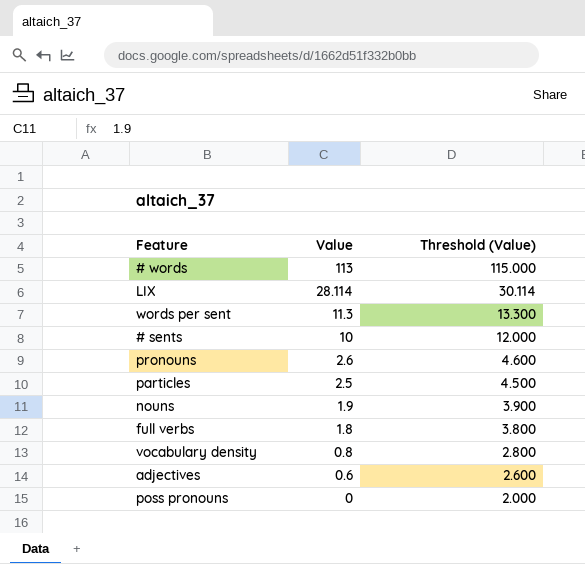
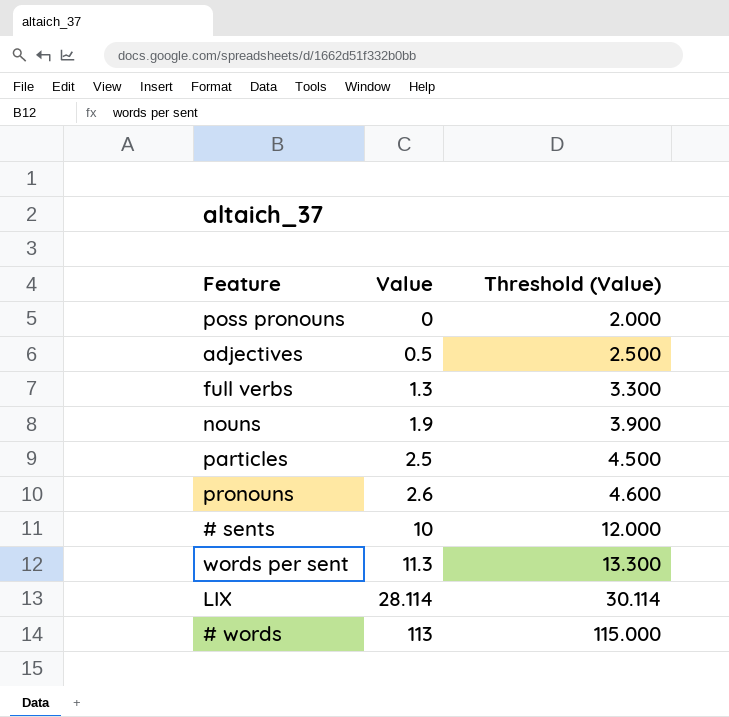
row order: Value descending -> Value ascending
row vocabulary density: 0.8 | 2.800 -> none
adjectives | Value: 0.6 -> 0.5
adjectives | Threshold (Value): 2.600 -> 2.500
full verbs | Value: 1.8 -> 1.3
full verbs | Threshold (Value): 3.800 -> 3.300

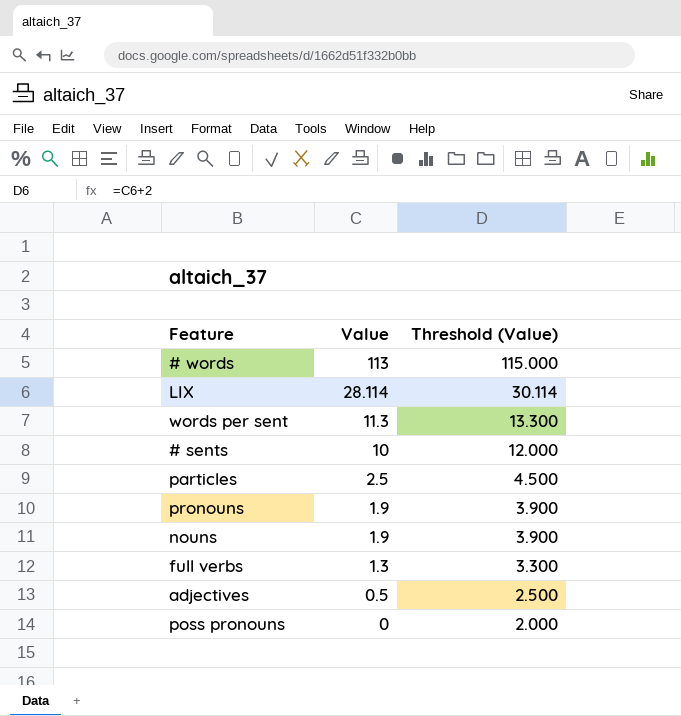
row order: Value ascending -> Value descending
pronouns | Value: 2.6 -> 1.9
pronouns | Threshold (Value): 4.600 -> 3.900

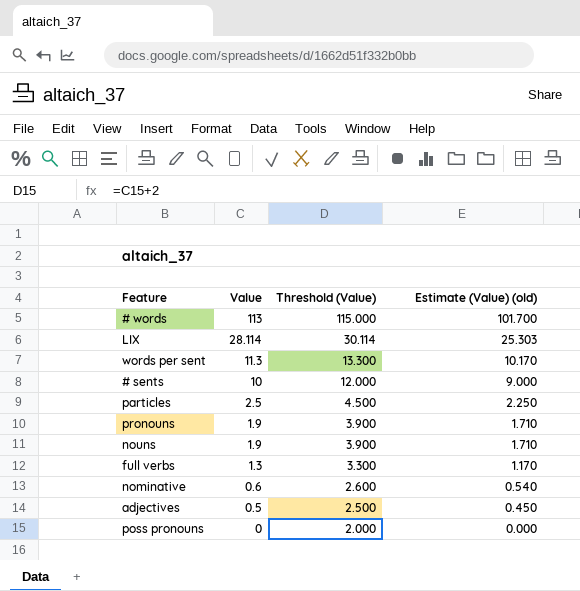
column Estimate (Value) (old) | formula: none -> [Value] * 0.9
row nominative: none -> 0.6 | 2.600 | 0.540

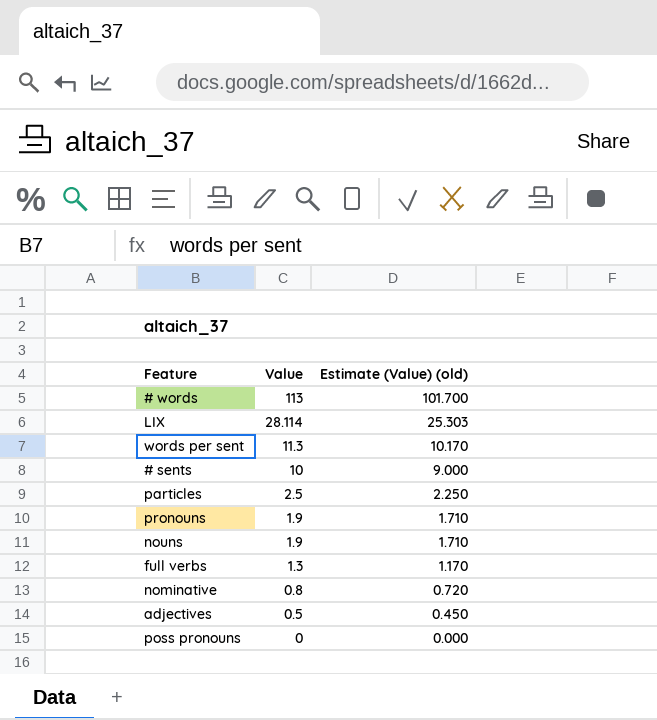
column Threshold (Value) | formula: [Value] + 2 -> none
nominative | Value: 0.6 -> 0.8
nominative | Estimate (Value) (old): 0.540 -> 0.720

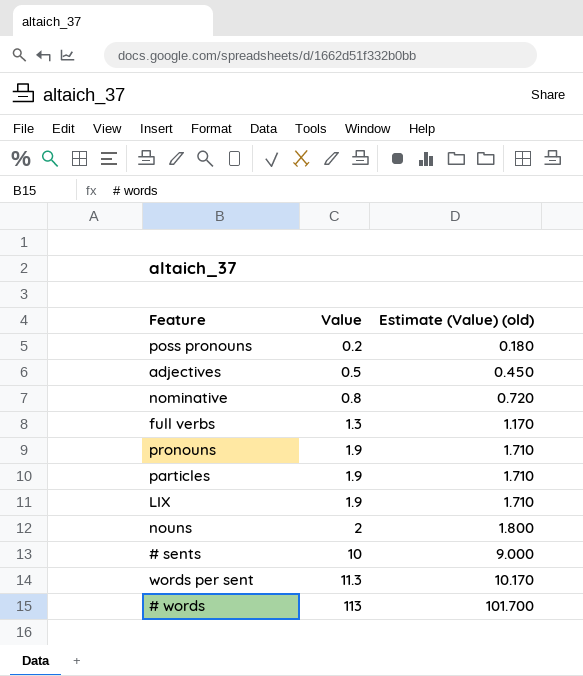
row order: Value descending -> Value ascending
poss pronouns | Value: 0 -> 0.2
poss pronouns | Estimate (Value) (old): 0.000 -> 0.180
particles | Value: 2.5 -> 1.9
particles | Estimate (Value) (old): 2.250 -> 1.710
LIX | Value: 28.114 -> 1.9
LIX | Estimate (Value) (old): 25.303 -> 1.710
nouns | Value: 1.9 -> 2
nouns | Estimate (Value) (old): 1.710 -> 1.800

